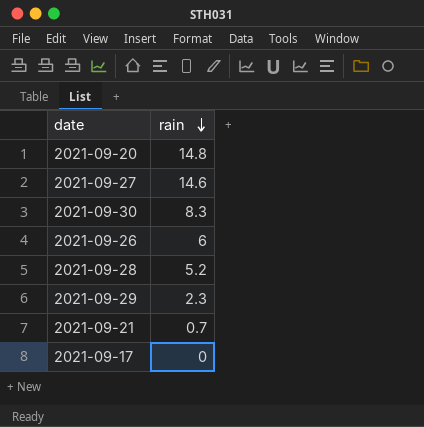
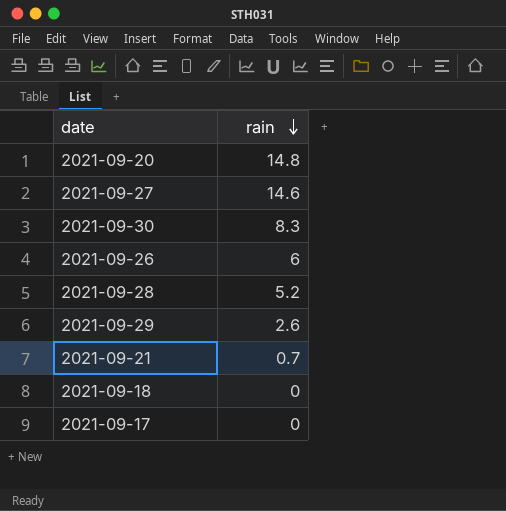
2021-09-29 | rain: 2.3 -> 2.6
row 2021-09-18: none -> 0

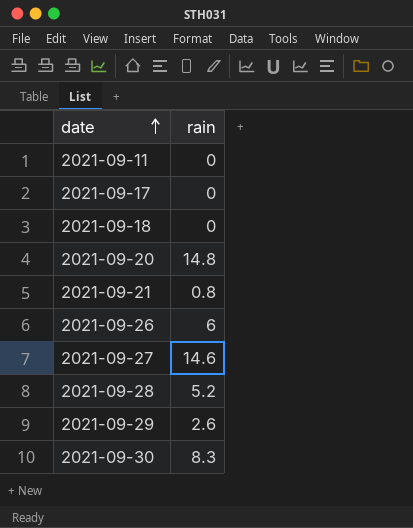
row order: rain descending -> date ascending
row 2021-09-11: none -> 0
2021-09-21 | rain: 0.7 -> 0.8

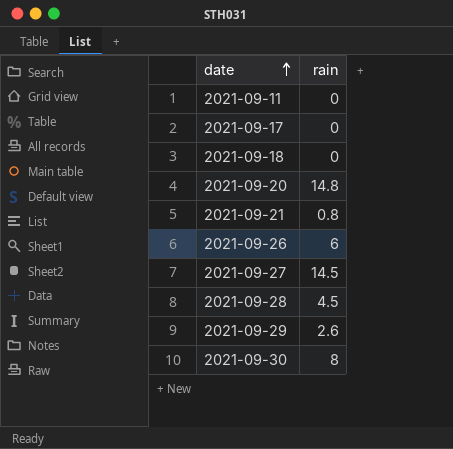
2021-09-27 | rain: 14.6 -> 14.5
2021-09-28 | rain: 5.2 -> 4.5
2021-09-30 | rain: 8.3 -> 8

